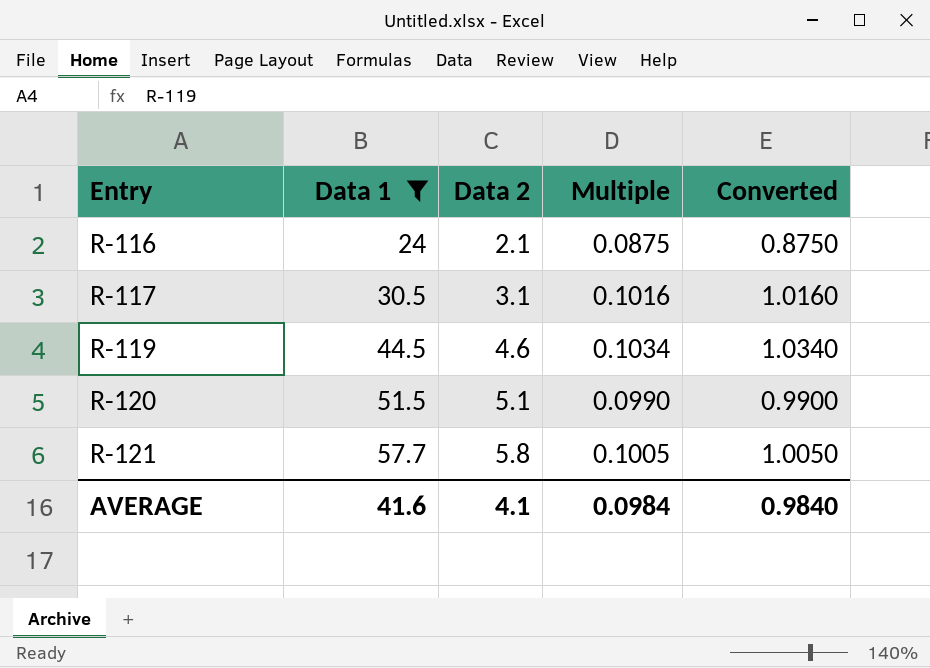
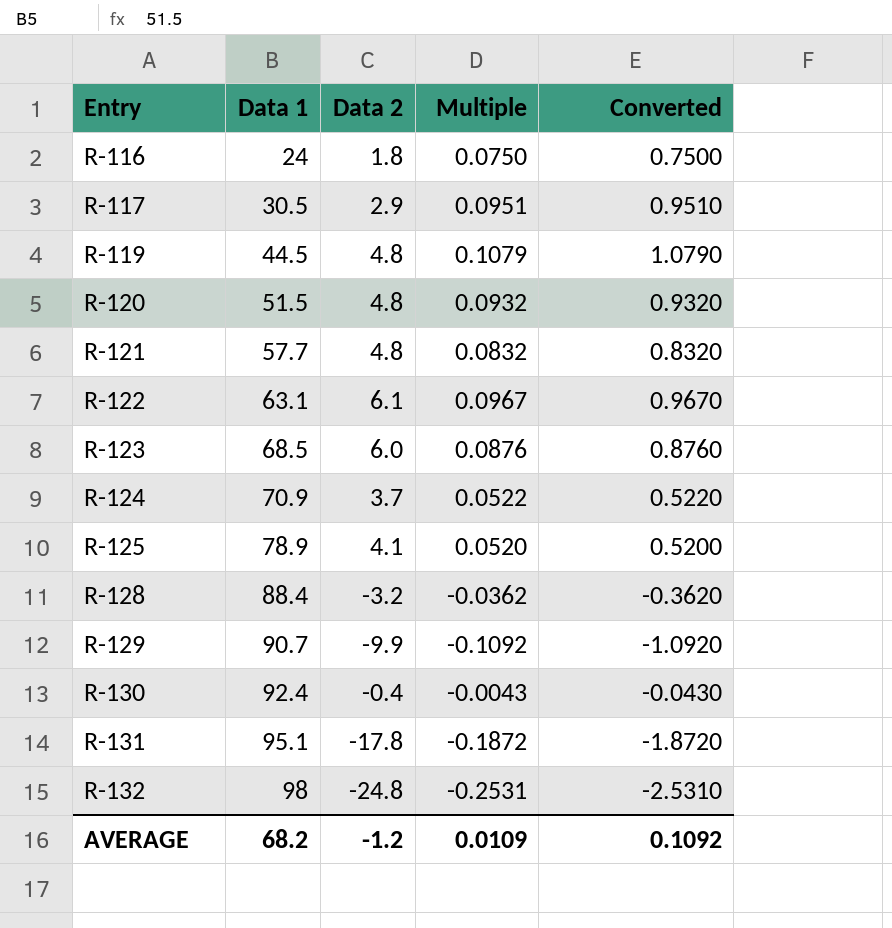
filter: Data 1 <= 57.7 -> none
R-116 | Data 2: 2.1 -> 1.8
R-116 | Multiple: 0.0875 -> 0.0750
R-116 | Converted: 0.8750 -> 0.7500
R-117 | Data 2: 3.1 -> 2.9
R-117 | Multiple: 0.1016 -> 0.0951
R-117 | Converted: 1.0160 -> 0.9510
R-119 | Data 2: 4.6 -> 4.8
R-119 | Multiple: 0.1034 -> 0.1079
R-119 | Converted: 1.0340 -> 1.0790
R-120 | Data 2: 5.1 -> 4.8
R-120 | Multiple: 0.0990 -> 0.0932
R-120 | Converted: 0.9900 -> 0.9320
R-121 | Data 2: 5.8 -> 4.8
R-121 | Multiple: 0.1005 -> 0.0832
R-121 | Converted: 1.0050 -> 0.8320
AVERAGE | Data 1: 41.6 -> 68.2
AVERAGE | Data 2: 4.1 -> -1.2
AVERAGE | Multiple: 0.0984 -> 0.0109
AVERAGE | Converted: 0.9840 -> 0.1092

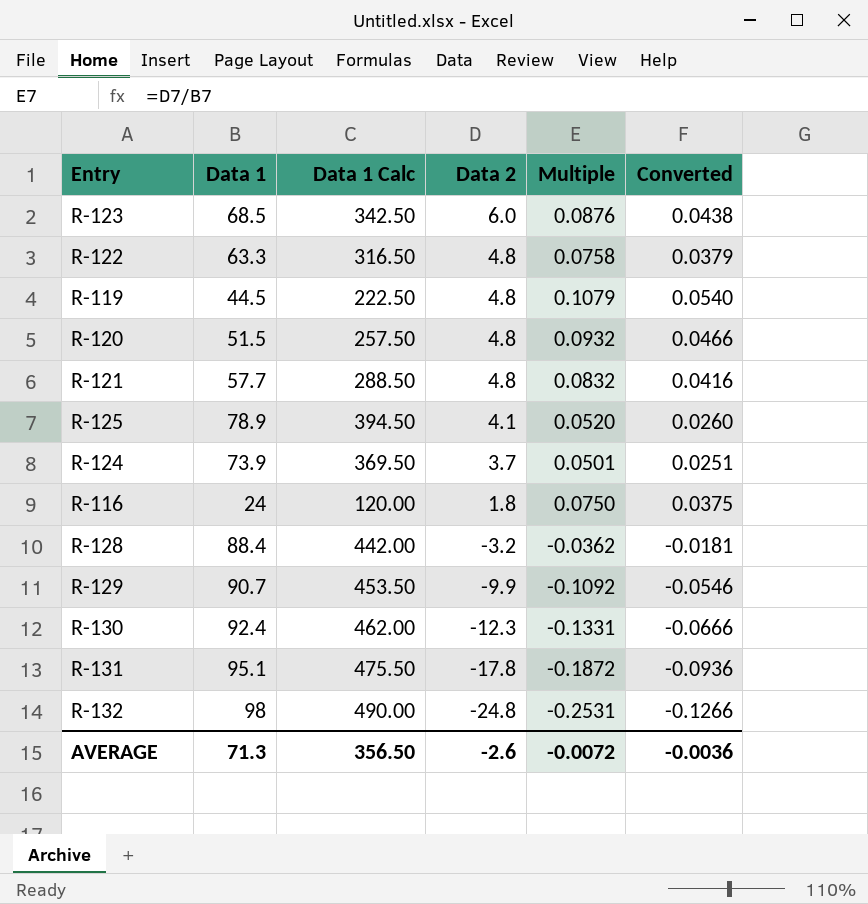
row order: Entry ascending -> Data 2 descending
column Data 1 Calc | formula: none -> [Data 1] * 5
column Converted | formula: [Multiple] * 10 -> [Multiple] * 0.5
row R-117: 30.5 | 2.9 | 0.0951 | 0.9510 -> none
R-122 | Data 1: 63.1 -> 63.3
R-122 | Data 2: 6.1 -> 4.8
R-122 | Multiple: 0.0967 -> 0.0758
R-124 | Data 1: 70.9 -> 73.9
R-124 | Multiple: 0.0522 -> 0.0501
R-130 | Data 2: -0.4 -> -12.3
R-130 | Multiple: -0.0043 -> -0.1331
AVERAGE | Data 1: 68.2 -> 71.3
AVERAGE | Data 2: -1.2 -> -2.6
AVERAGE | Multiple: 0.0109 -> -0.0072
AVERAGE | Converted: 0.1092 -> -0.0036

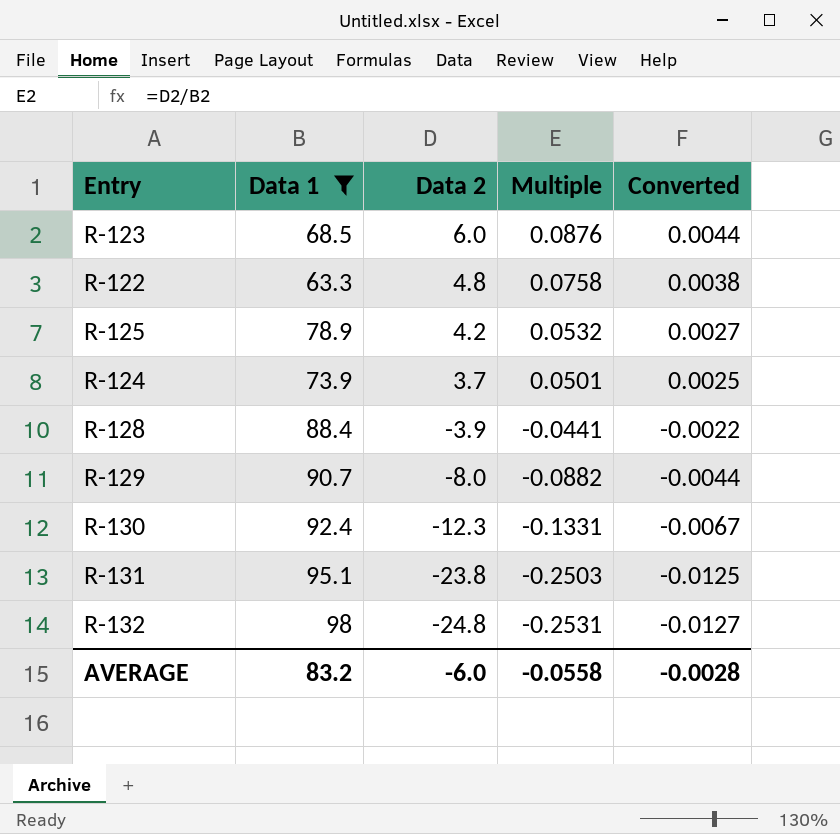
filter: none -> Data 1 >= 63.3
column Data 1 Calc | formula: [Data 1] * 5 -> none
column Converted | formula: [Multiple] * 0.5 -> [Multiple] * 0.05
R-125 | Data 2: 4.1 -> 4.2
R-125 | Multiple: 0.0520 -> 0.0532
R-128 | Data 2: -3.2 -> -3.9
R-128 | Multiple: -0.0362 -> -0.0441
R-129 | Data 2: -9.9 -> -8.0
R-129 | Multiple: -0.1092 -> -0.0882
R-131 | Data 2: -17.8 -> -23.8
R-131 | Multiple: -0.1872 -> -0.2503
AVERAGE | Data 1: 71.3 -> 83.2
AVERAGE | Data 2: -2.6 -> -6.0
AVERAGE | Multiple: -0.0072 -> -0.0558
AVERAGE | Converted: -0.0036 -> -0.0028

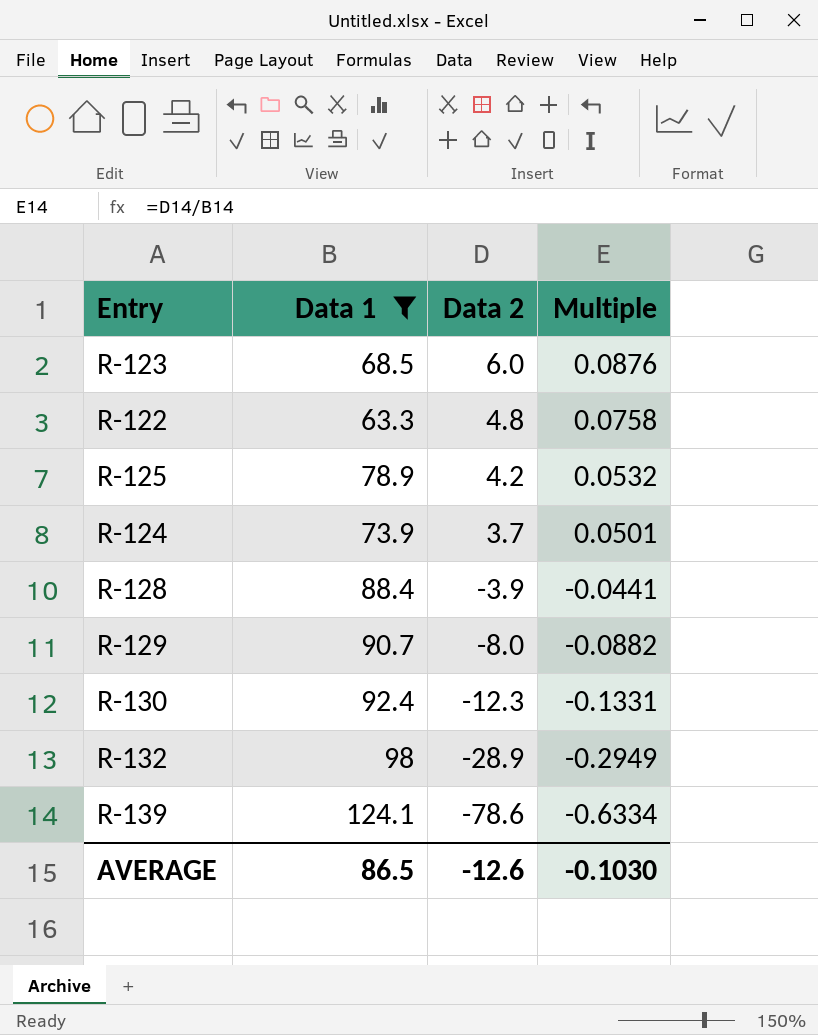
column Converted | formula: [Multiple] * 0.05 -> none
row R-131: 95.1 | -23.8 | -0.2503 | -0.0125 -> none
R-132 | Data 2: -24.8 -> -28.9
R-132 | Multiple: -0.2531 -> -0.2949
row R-139: none -> 124.1 | -78.6 | -0.6334
AVERAGE | Data 1: 83.2 -> 86.5
AVERAGE | Data 2: -6.0 -> -12.6
AVERAGE | Multiple: -0.0558 -> -0.1030

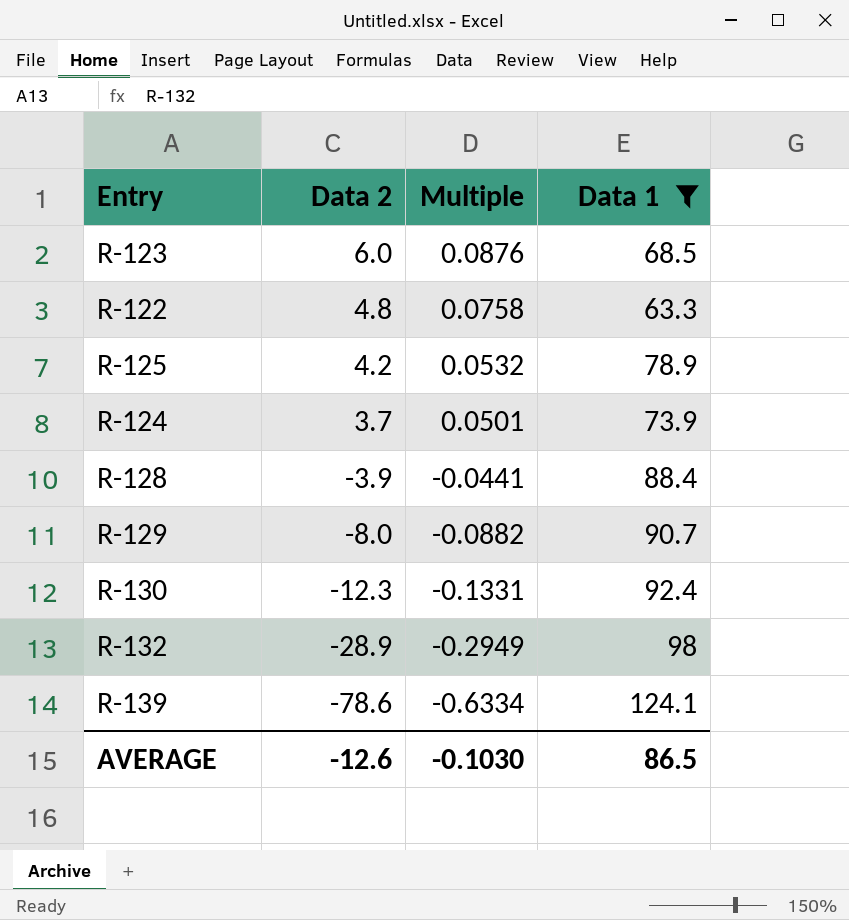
column Data 1 | position: 2 -> 4

